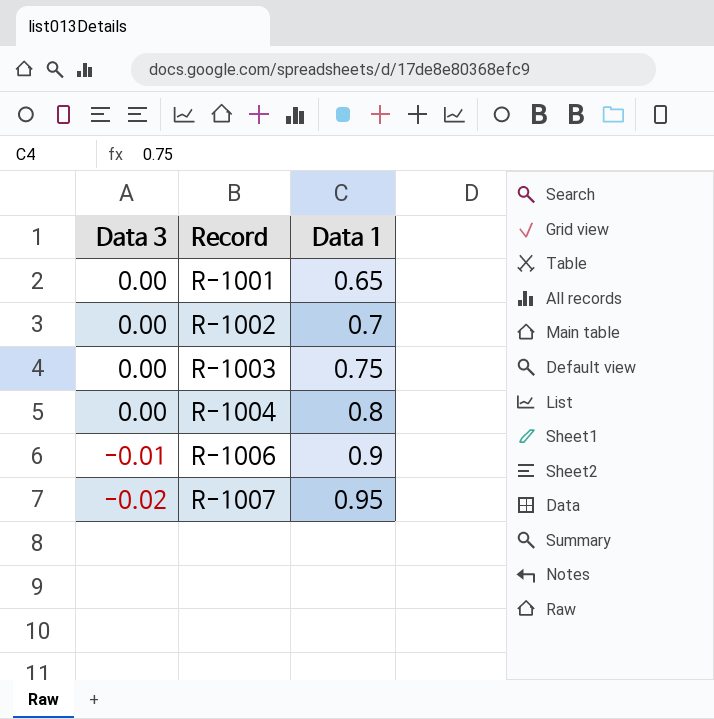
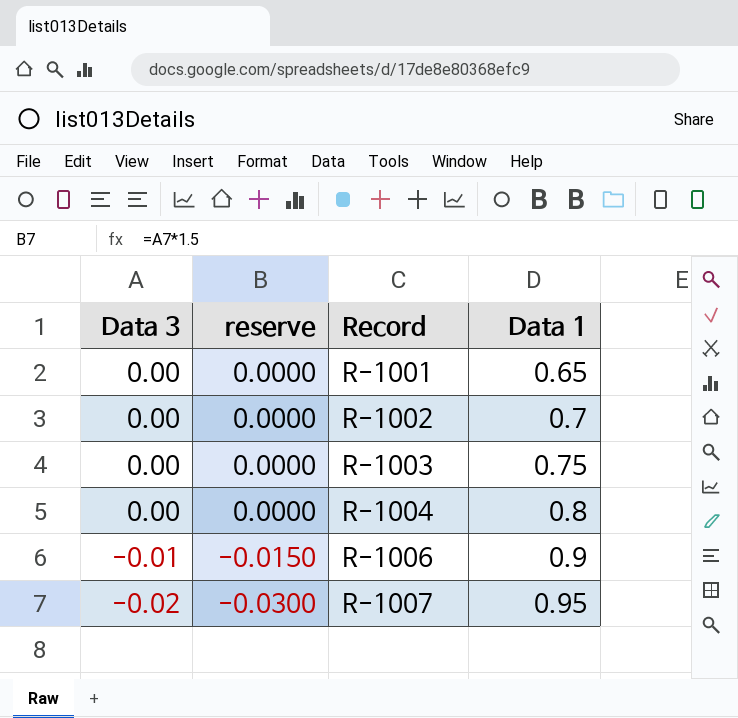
column reserve | formula: none -> [Data 3] * 1.5

